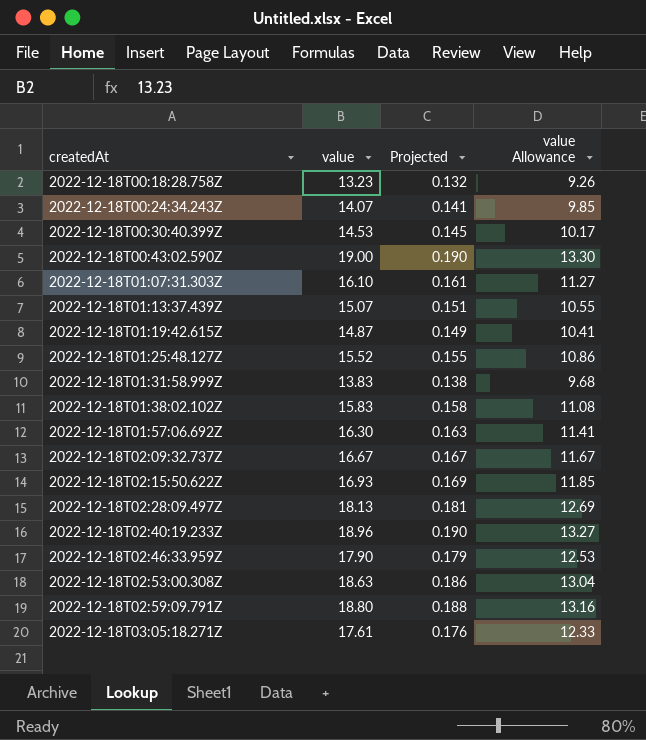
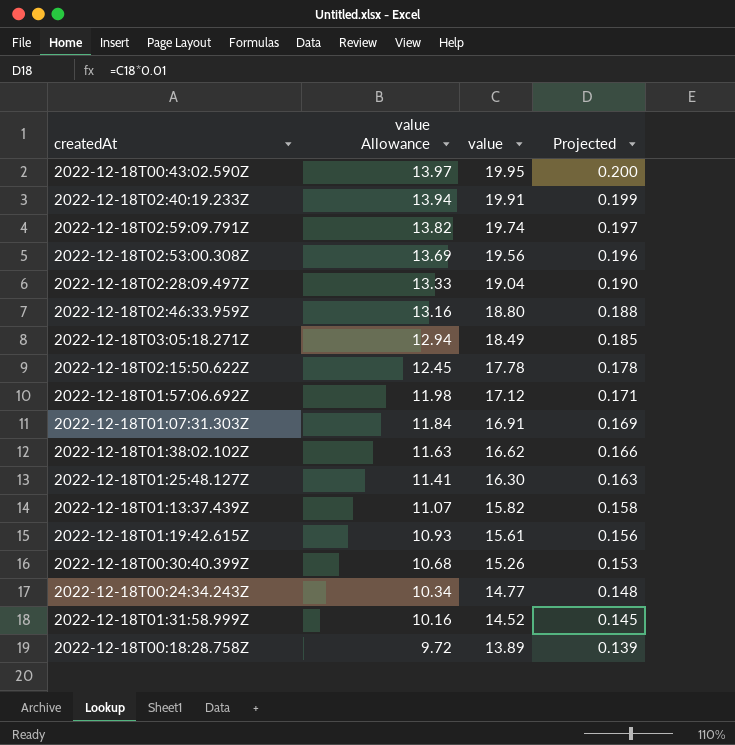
row order: createdAt ascending -> value Allowance descending
column value Allowance | position: 4 -> 2
row 2022-12-18T02:09:32.737Z: 16.67 | 0.167 | 11.67 -> none
2022-12-18T00:43:02.590Z | value Allowance: 13.30 -> 13.97
2022-12-18T00:43:02.590Z | value: 19.00 -> 19.95
2022-12-18T00:43:02.590Z | Projected: 0.190 -> 0.200
2022-12-18T02:40:19.233Z | value Allowance: 13.27 -> 13.94
2022-12-18T02:40:19.233Z | value: 18.96 -> 19.91
2022-12-18T02:40:19.233Z | Projected: 0.190 -> 0.199
2022-12-18T02:59:09.791Z | value Allowance: 13.16 -> 13.82
2022-12-18T02:59:09.791Z | value: 18.80 -> 19.74
2022-12-18T02:59:09.791Z | Projected: 0.188 -> 0.197
2022-12-18T02:53:00.308Z | value Allowance: 13.04 -> 13.69
2022-12-18T02:53:00.308Z | value: 18.63 -> 19.56
2022-12-18T02:53:00.308Z | Projected: 0.186 -> 0.196
2022-12-18T02:28:09.497Z | value Allowance: 12.69 -> 13.33
2022-12-18T02:28:09.497Z | value: 18.13 -> 19.04
2022-12-18T02:28:09.497Z | Projected: 0.181 -> 0.190
2022-12-18T02:46:33.959Z | value Allowance: 12.53 -> 13.16
2022-12-18T02:46:33.959Z | value: 17.90 -> 18.80
2022-12-18T02:46:33.959Z | Projected: 0.179 -> 0.188
2022-12-18T03:05:18.271Z | value Allowance: 12.33 -> 12.94
2022-12-18T03:05:18.271Z | value: 17.61 -> 18.49
2022-12-18T03:05:18.271Z | Projected: 0.176 -> 0.185
2022-12-18T02:15:50.622Z | value Allowance: 11.85 -> 12.45
2022-12-18T02:15:50.622Z | value: 16.93 -> 17.78
2022-12-18T02:15:50.622Z | Projected: 0.169 -> 0.178
2022-12-18T01:57:06.692Z | value Allowance: 11.41 -> 11.98
2022-12-18T01:57:06.692Z | value: 16.30 -> 17.12
2022-12-18T01:57:06.692Z | Projected: 0.163 -> 0.171
2022-12-18T01:07:31.303Z | value Allowance: 11.27 -> 11.84
2022-12-18T01:07:31.303Z | value: 16.10 -> 16.91
2022-12-18T01:07:31.303Z | Projected: 0.161 -> 0.169
2022-12-18T01:38:02.102Z | value Allowance: 11.08 -> 11.63
2022-12-18T01:38:02.102Z | value: 15.83 -> 16.62
2022-12-18T01:38:02.102Z | Projected: 0.158 -> 0.166
2022-12-18T01:25:48.127Z | value Allowance: 10.86 -> 11.41
2022-12-18T01:25:48.127Z | value: 15.52 -> 16.30
2022-12-18T01:25:48.127Z | Projected: 0.155 -> 0.163
2022-12-18T01:13:37.439Z | value Allowance: 10.55 -> 11.07
2022-12-18T01:13:37.439Z | value: 15.07 -> 15.82
2022-12-18T01:13:37.439Z | Projected: 0.151 -> 0.158
2022-12-18T01:19:42.615Z | value Allowance: 10.41 -> 10.93
2022-12-18T01:19:42.615Z | value: 14.87 -> 15.61
2022-12-18T01:19:42.615Z | Projected: 0.149 -> 0.156
2022-12-18T00:30:40.399Z | value Allowance: 10.17 -> 10.68
2022-12-18T00:30:40.399Z | value: 14.53 -> 15.26
2022-12-18T00:30:40.399Z | Projected: 0.145 -> 0.153
2022-12-18T00:24:34.243Z | value Allowance: 9.85 -> 10.34
2022-12-18T00:24:34.243Z | value: 14.07 -> 14.77
2022-12-18T00:24:34.243Z | Projected: 0.141 -> 0.148
2022-12-18T01:31:58.999Z | value Allowance: 9.68 -> 10.16
2022-12-18T01:31:58.999Z | value: 13.83 -> 14.52
2022-12-18T01:31:58.999Z | Projected: 0.138 -> 0.145
2022-12-18T00:18:28.758Z | value Allowance: 9.26 -> 9.72
2022-12-18T00:18:28.758Z | value: 13.23 -> 13.89
2022-12-18T00:18:28.758Z | Projected: 0.132 -> 0.139

